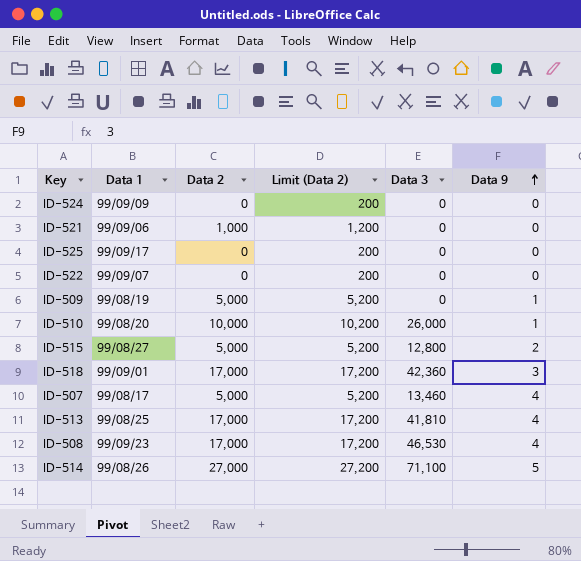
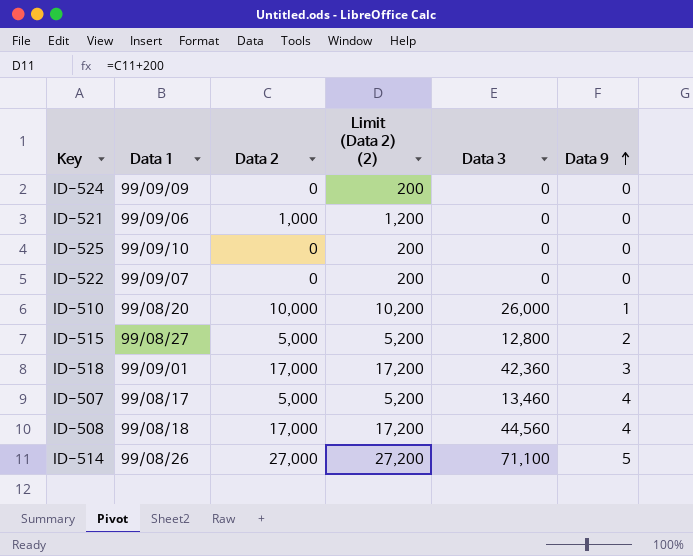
column name: Limit (Data 2) -> Limit (Data 2) (2)
row ID-509: 99/08/19 | 5,000 | 5,200 | 0 | 1 -> none
row ID-513: 99/08/25 | 17,000 | 17,200 | 41,810 | 4 -> none
ID-525 | Data 1: 99/09/17 -> 99/09/10
ID-508 | Data 1: 99/09/23 -> 99/08/18
ID-508 | Data 3: 46,530 -> 44,560

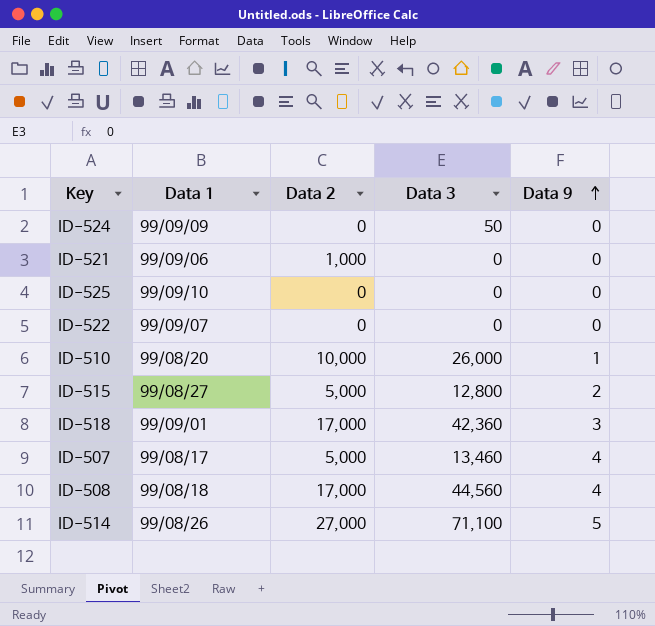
column Limit (Data 2) (2) | formula: [Data 2] + 200 -> none
ID-524 | Data 3: 0 -> 50

